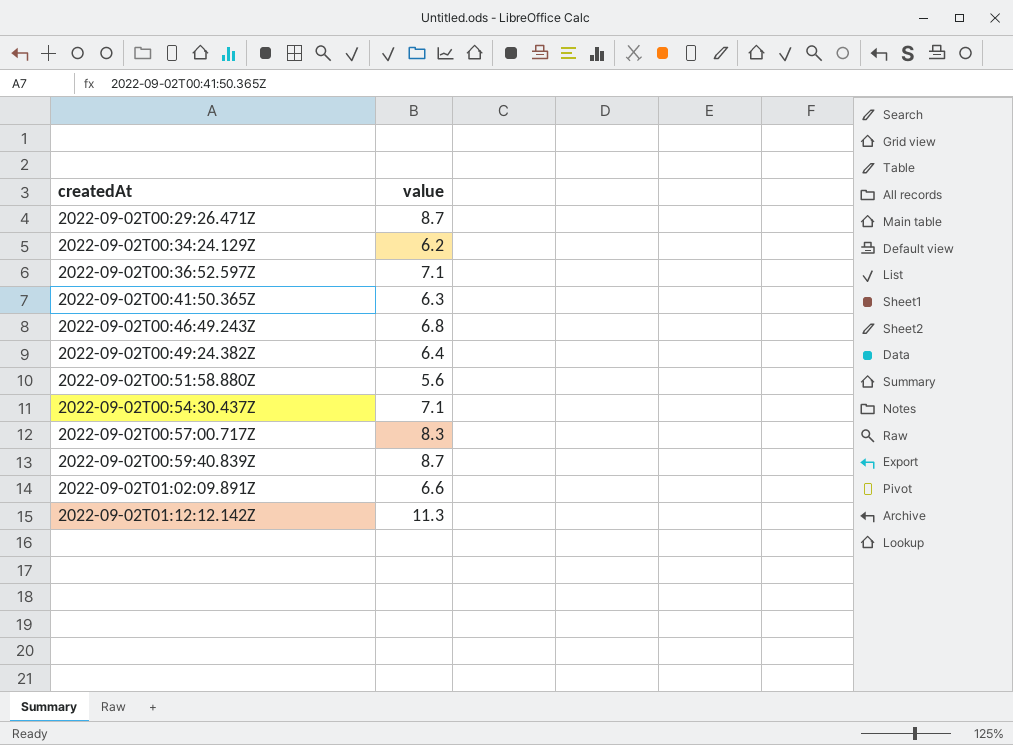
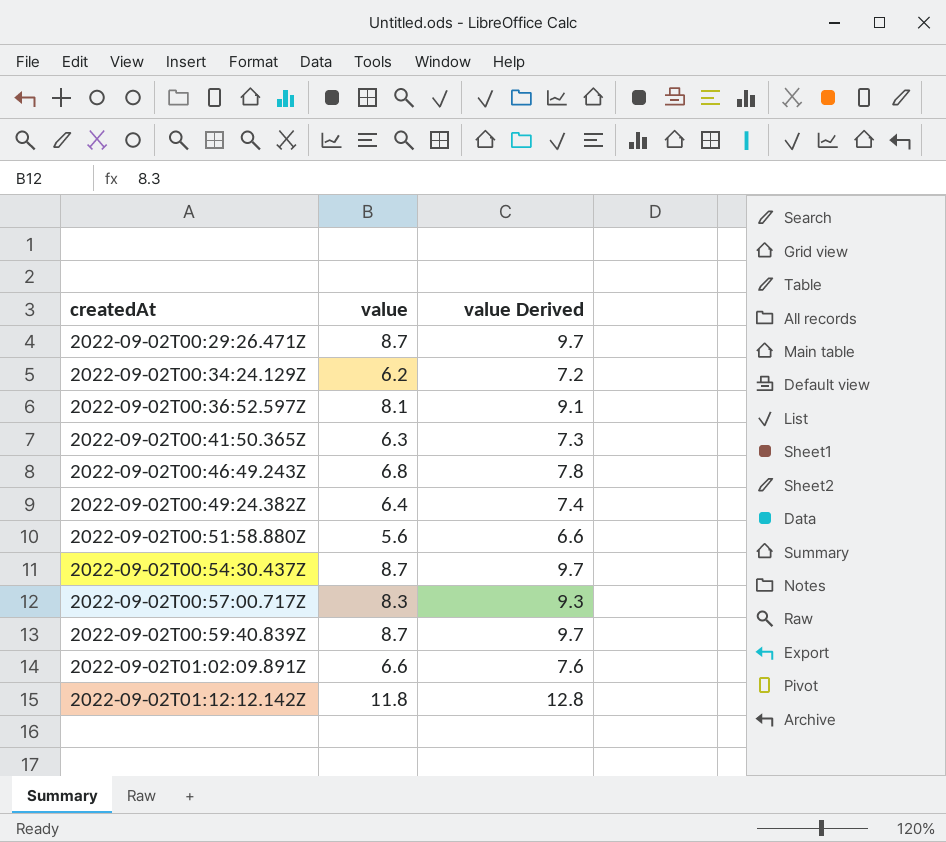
column value Derived | formula: none -> [value] + 1
2022-09-02T00:36:52.597Z | value: 7.1 -> 8.1
2022-09-02T00:54:30.437Z | value: 7.1 -> 8.7
2022-09-02T01:12:12.142Z | value: 11.3 -> 11.8

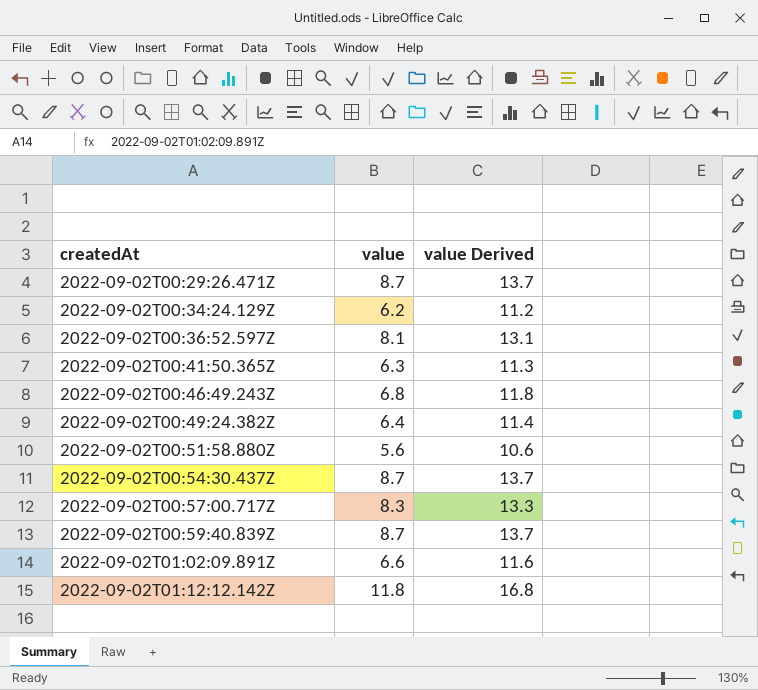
column value Derived | formula: [value] + 1 -> [value] + 5

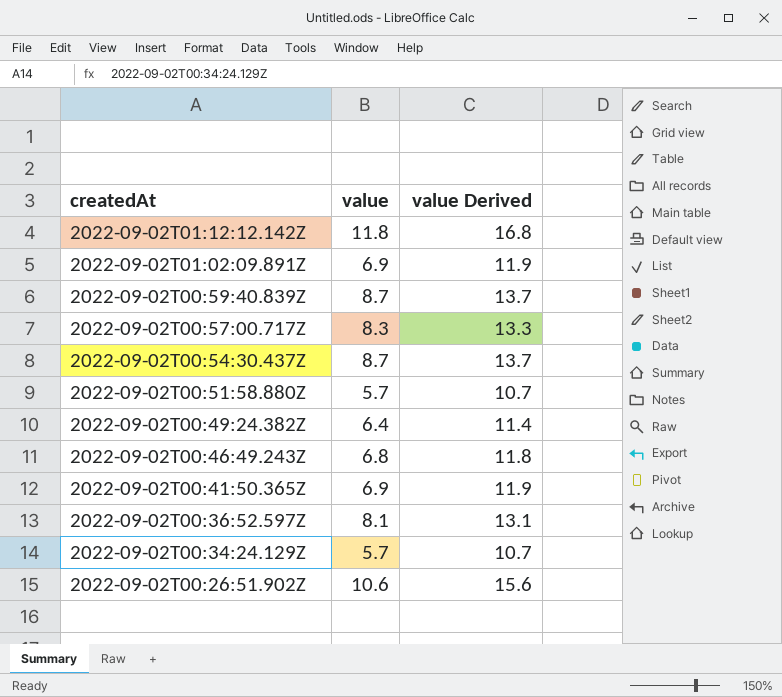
row order: createdAt ascending -> createdAt descending
row 2022-09-02T00:29:26.471Z: 8.7 | 13.7 -> none
2022-09-02T01:02:09.891Z | value: 6.6 -> 6.9
2022-09-02T01:02:09.891Z | value Derived: 11.6 -> 11.9
2022-09-02T00:51:58.880Z | value: 5.6 -> 5.7
2022-09-02T00:51:58.880Z | value Derived: 10.6 -> 10.7
2022-09-02T00:41:50.365Z | value: 6.3 -> 6.9
2022-09-02T00:41:50.365Z | value Derived: 11.3 -> 11.9
2022-09-02T00:34:24.129Z | value: 6.2 -> 5.7
2022-09-02T00:34:24.129Z | value Derived: 11.2 -> 10.7
row 2022-09-02T00:26:51.902Z: none -> 10.6 | 15.6

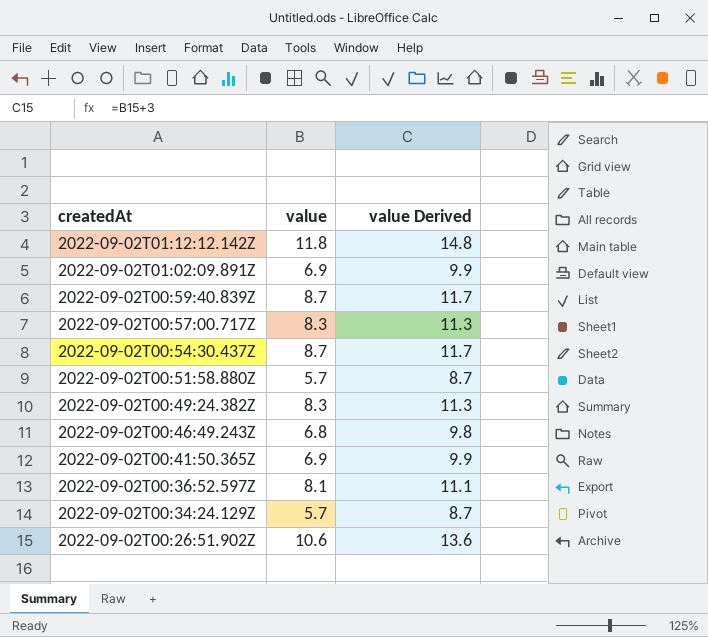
column value Derived | formula: [value] + 5 -> [value] + 3
2022-09-02T00:49:24.382Z | value: 6.4 -> 8.3

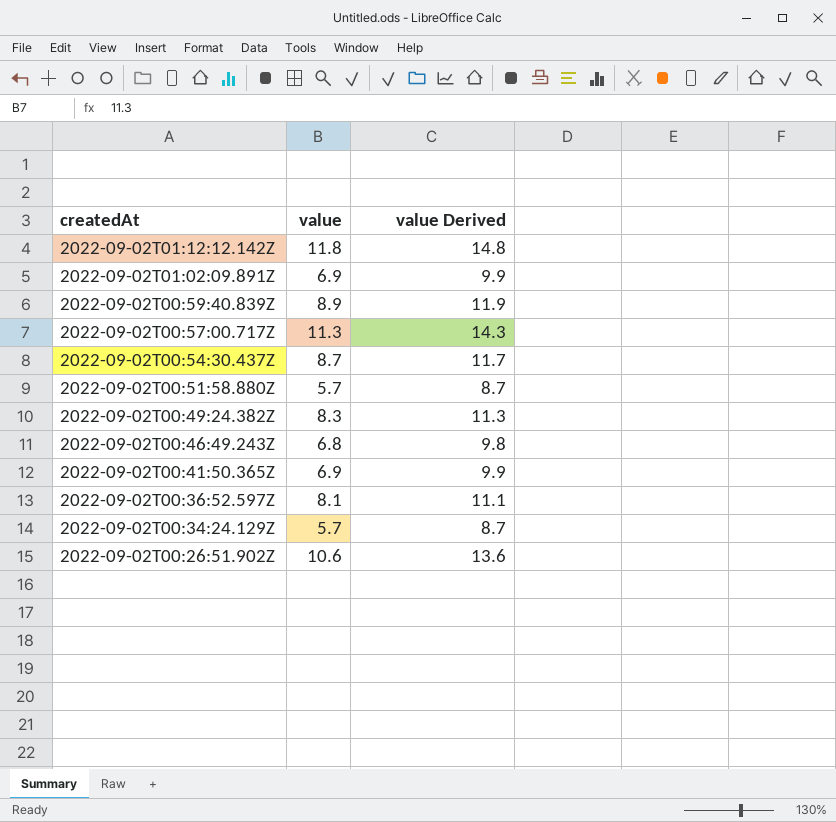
2022-09-02T00:59:40.839Z | value: 8.7 -> 8.9
2022-09-02T00:59:40.839Z | value Derived: 11.7 -> 11.9
2022-09-02T00:57:00.717Z | value: 8.3 -> 11.3
2022-09-02T00:57:00.717Z | value Derived: 11.3 -> 14.3

